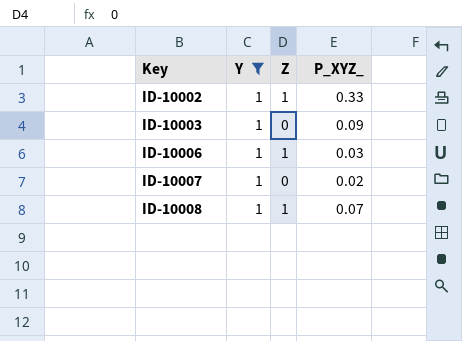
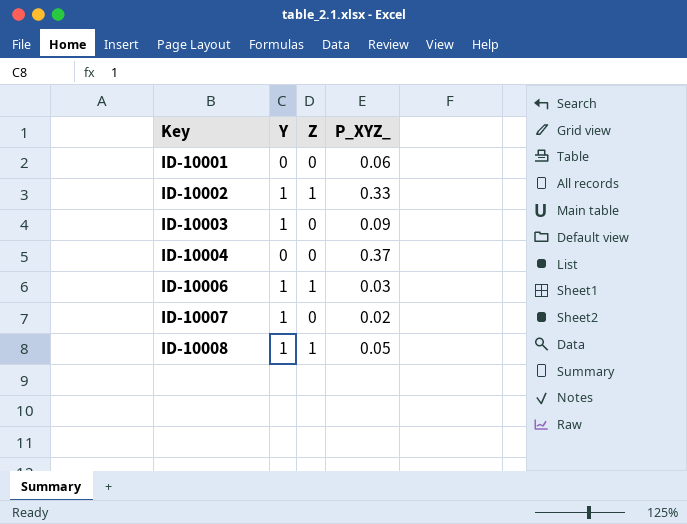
filter: Y = 1 -> none
ID-10008 | P_XYZ_: 0.07 -> 0.05

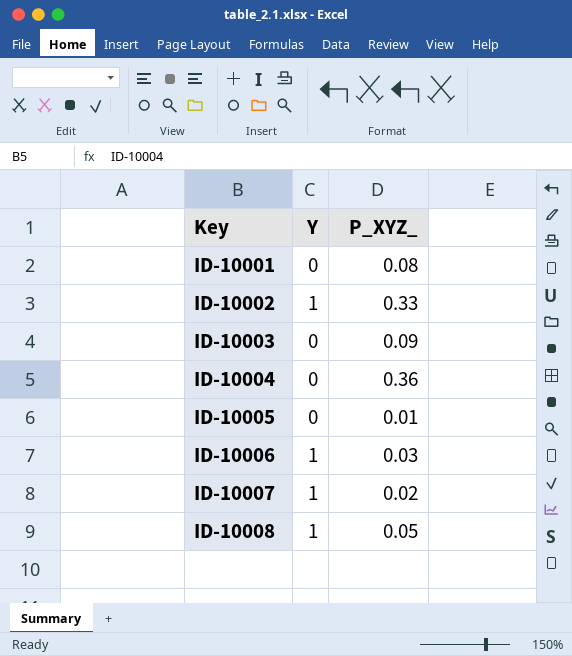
column Z | position: 3 -> none
ID-10001 | P_XYZ_: 0.06 -> 0.08
ID-10003 | Y: 1 -> 0
ID-10004 | P_XYZ_: 0.37 -> 0.36
row ID-10005: none -> 0 | 0.01

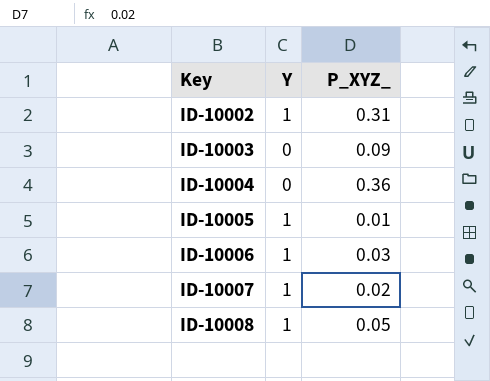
row ID-10001: 0 | 0.08 -> none
ID-10002 | P_XYZ_: 0.33 -> 0.31
ID-10005 | Y: 0 -> 1

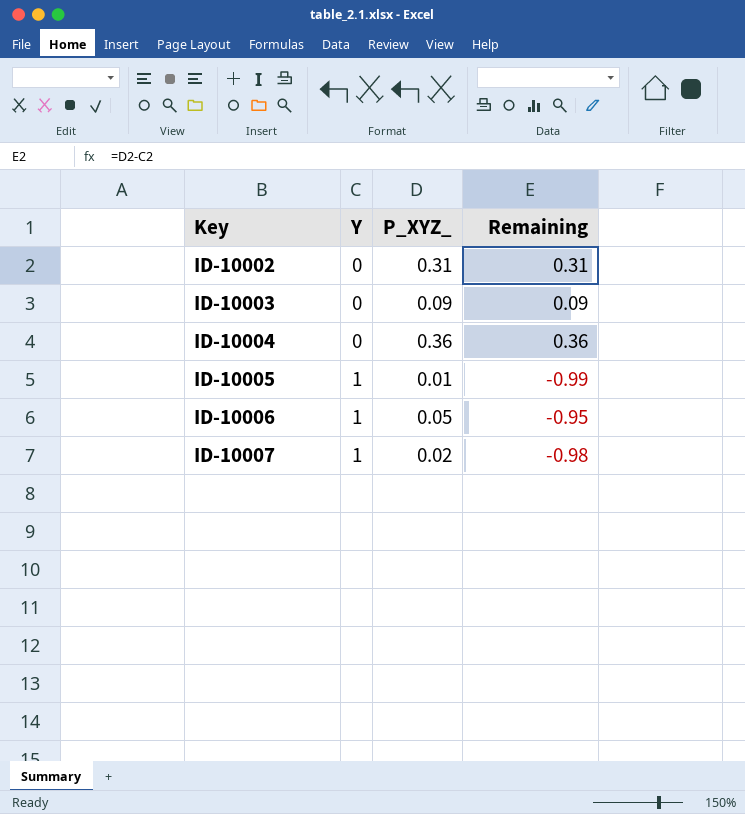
column Remaining | formula: none -> [P_XYZ_] - [Y]
row ID-10008: 1 | 0.05 -> none
ID-10002 | Y: 1 -> 0
ID-10006 | P_XYZ_: 0.03 -> 0.05

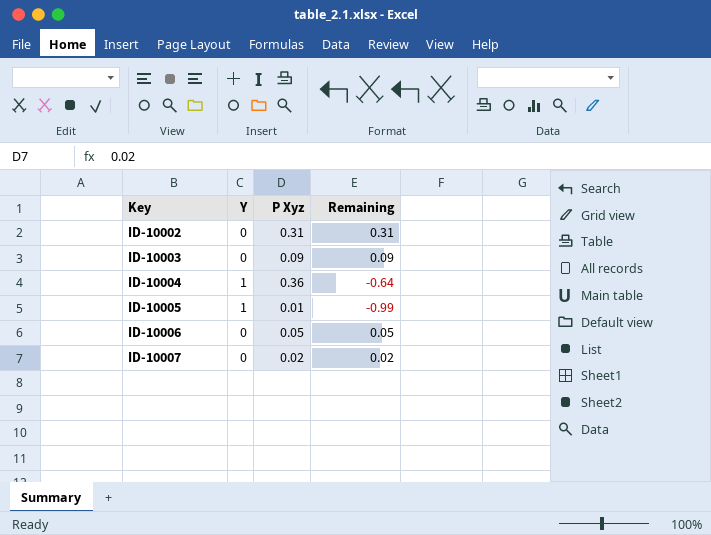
column name: P_XYZ_ -> P Xyz
ID-10004 | Y: 0 -> 1
ID-10004 | Remaining: 0.36 -> -0.64
ID-10006 | Y: 1 -> 0
ID-10006 | Remaining: -0.95 -> 0.05
ID-10007 | Y: 1 -> 0
ID-10007 | Remaining: -0.98 -> 0.02

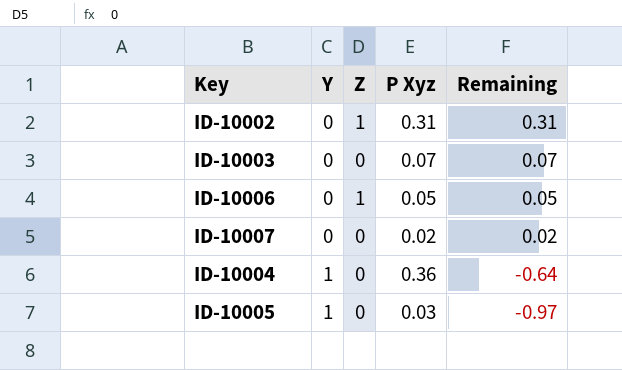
row order: Key ascending -> Y ascending
column Z | position: none -> 3
ID-10003 | P Xyz: 0.09 -> 0.07
ID-10003 | Remaining: 0.09 -> 0.07
ID-10005 | P Xyz: 0.01 -> 0.03
ID-10005 | Remaining: -0.99 -> -0.97

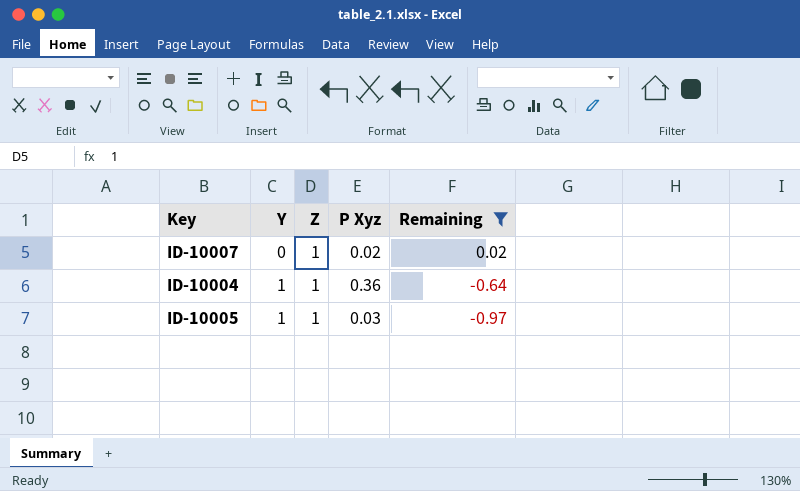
filter: none -> Remaining <= 0.02
ID-10007 | Z: 0 -> 1
ID-10004 | Z: 0 -> 1
ID-10005 | Z: 0 -> 1

